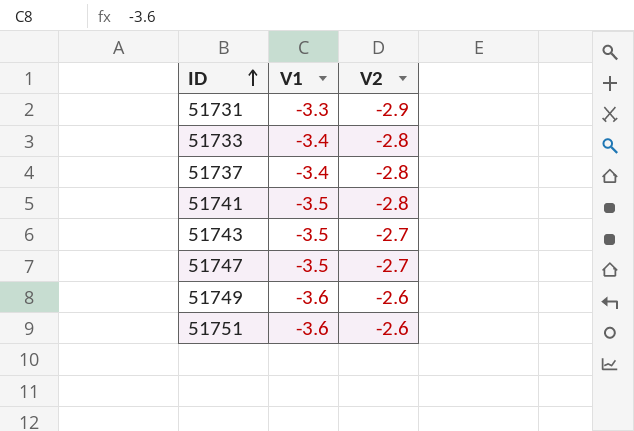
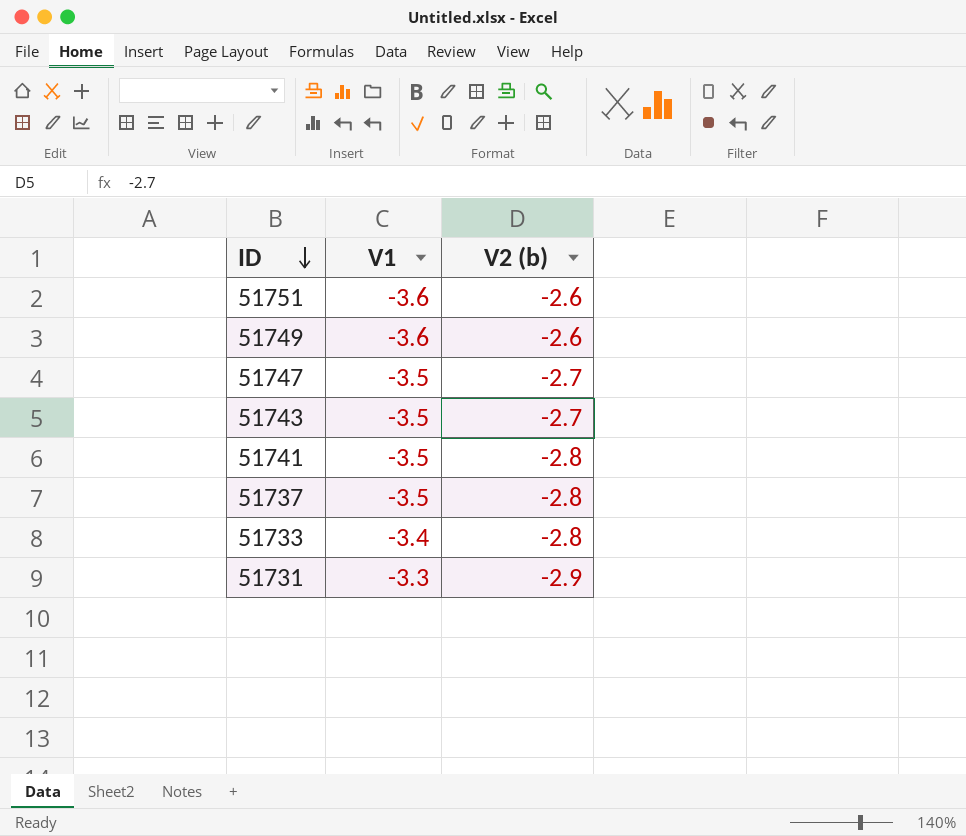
row order: ID ascending -> ID descending
column name: V2 -> V2 (b)
51737 | V1: -3.4 -> -3.5

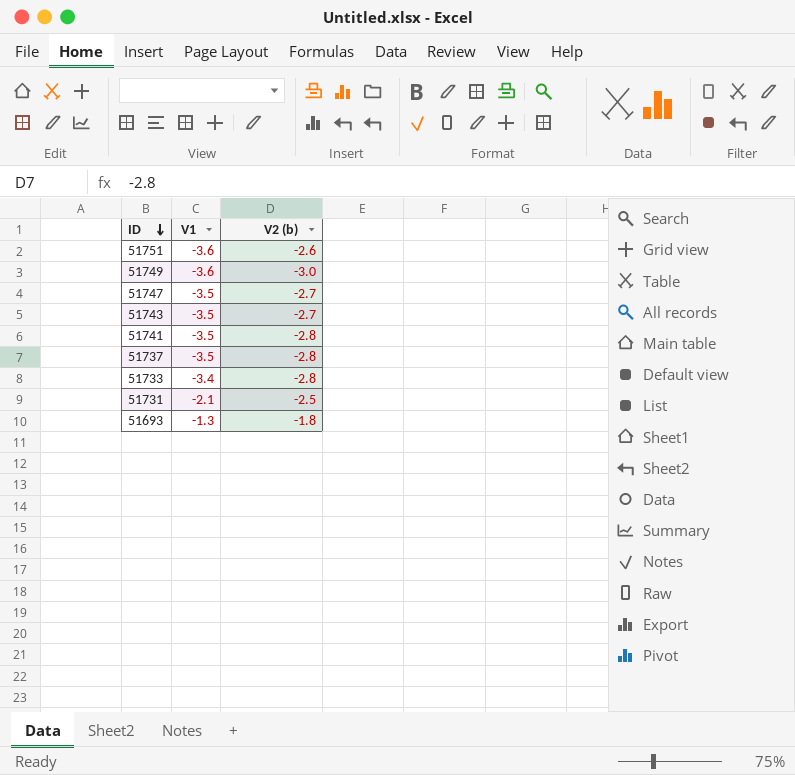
51749 | V2 (b): -2.6 -> -3.0
51731 | V1: -3.3 -> -2.1
51731 | V2 (b): -2.9 -> -2.5
row 51693: none -> -1.3 | -1.8

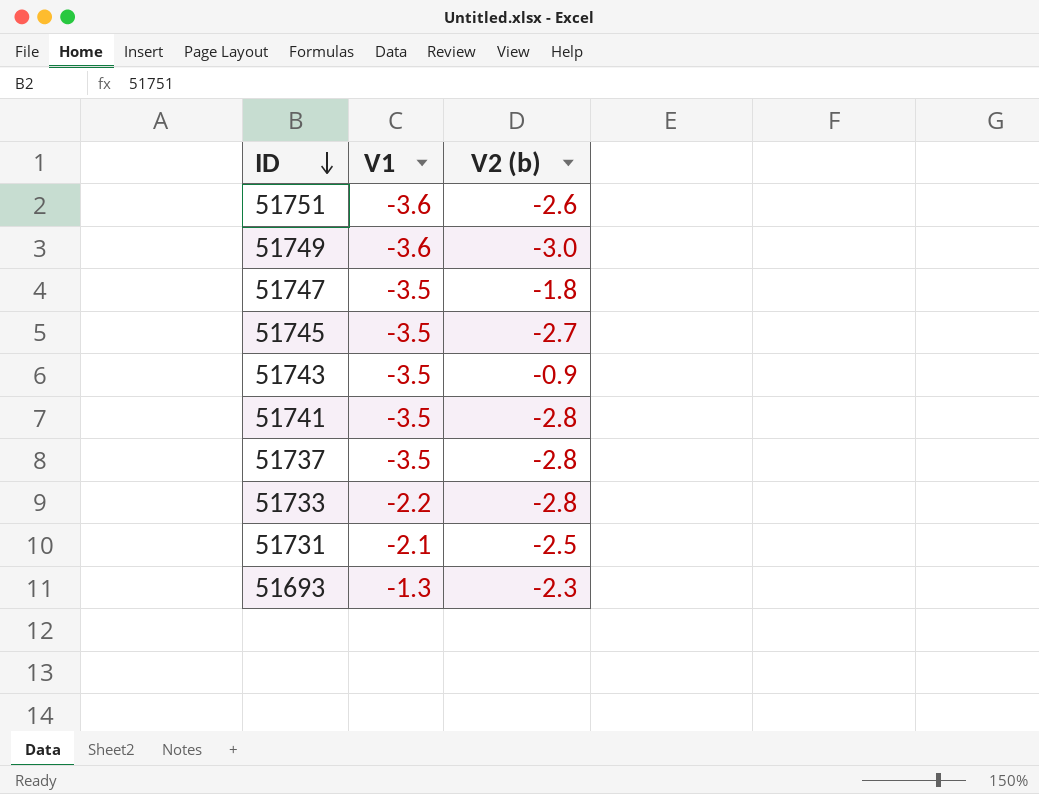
51747 | V2 (b): -2.7 -> -1.8
row 51745: none -> -3.5 | -2.7
51743 | V2 (b): -2.7 -> -0.9
51733 | V1: -3.4 -> -2.2
51693 | V2 (b): -1.8 -> -2.3

